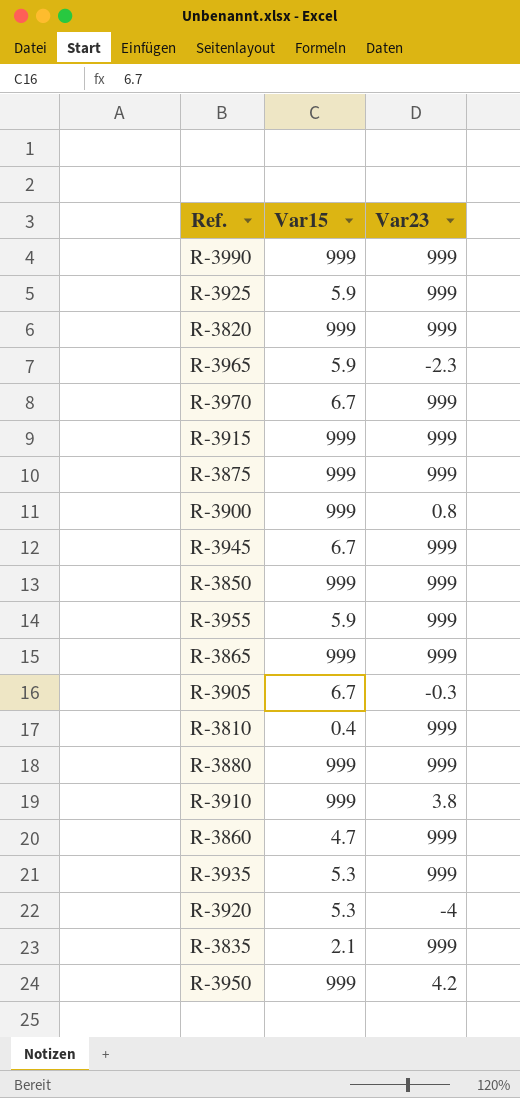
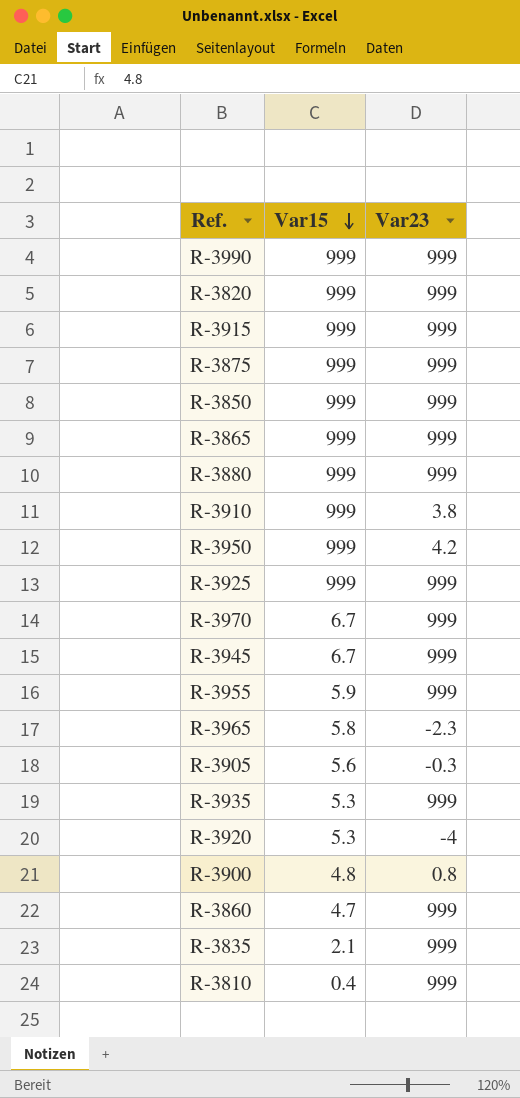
row order: none -> Var15 descending
R-3925 | Var15: 5.9 -> 999
R-3965 | Var15: 5.9 -> 5.8
R-3905 | Var15: 6.7 -> 5.6
R-3900 | Var15: 999 -> 4.8

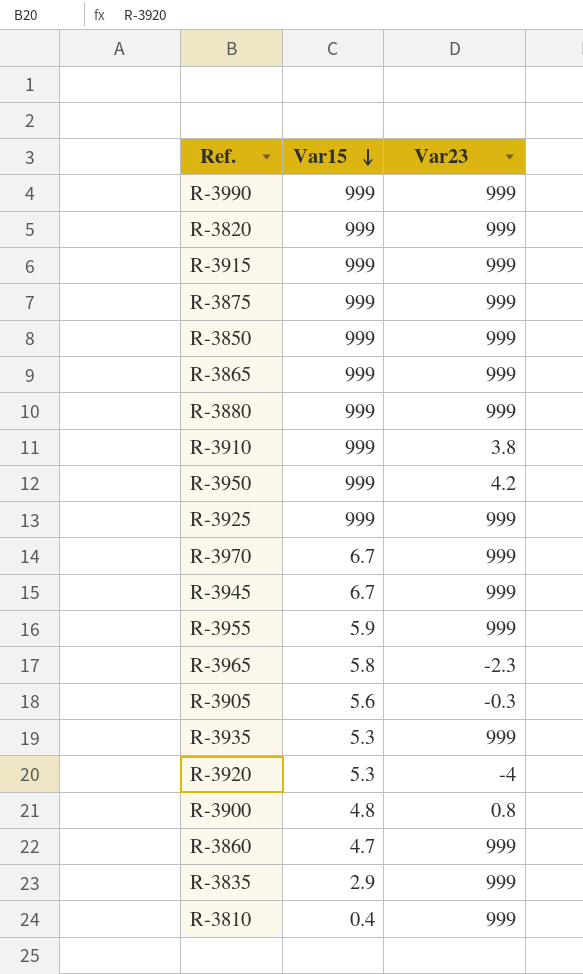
R-3835 | Var15: 2.1 -> 2.9

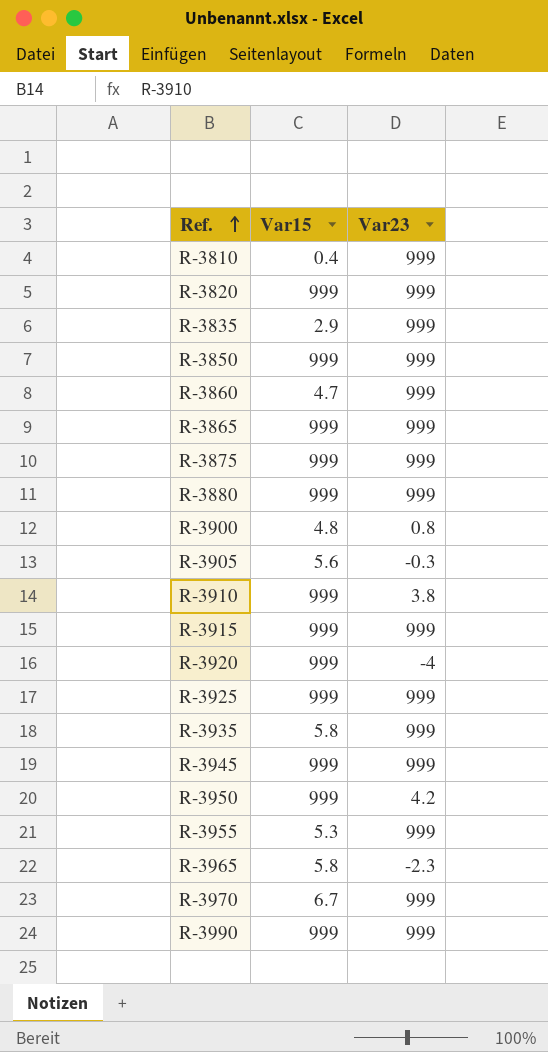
row order: Var15 descending -> Ref. ascending
R-3920 | Var15: 5.3 -> 999
R-3935 | Var15: 5.3 -> 5.8
R-3945 | Var15: 6.7 -> 999
R-3955 | Var15: 5.9 -> 5.3

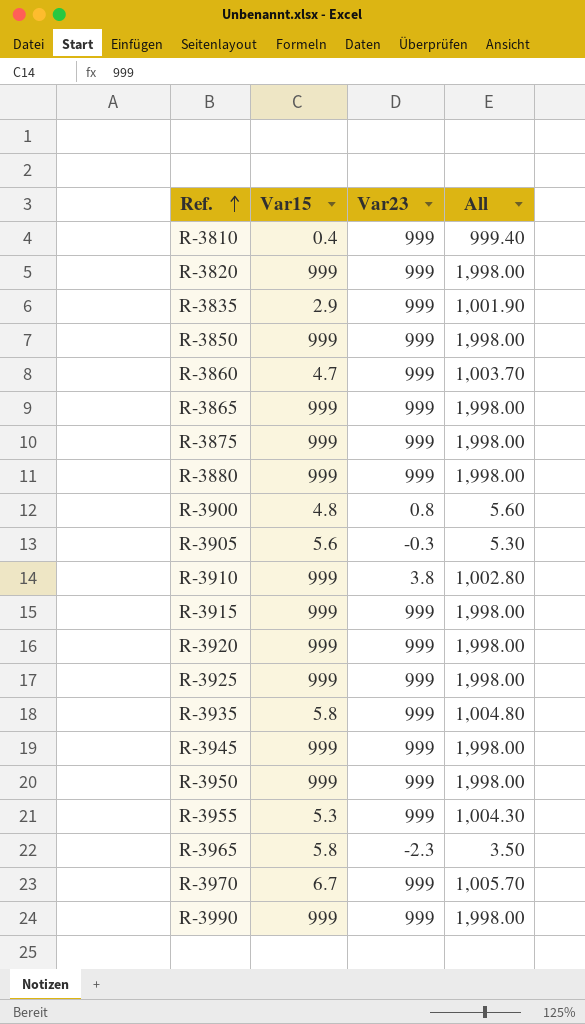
column All | formula: none -> [Var15] + [Var23]
R-3920 | Var23: -4 -> 999
R-3950 | Var23: 4.2 -> 999

